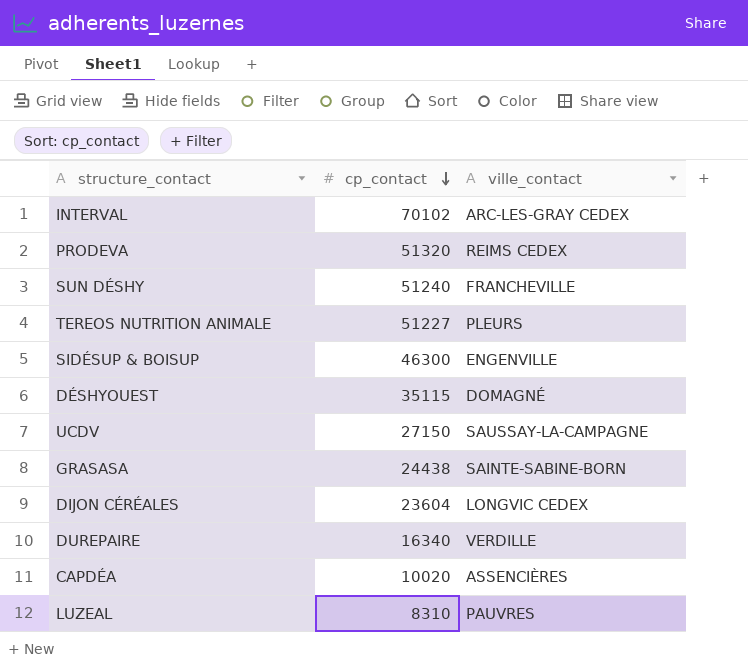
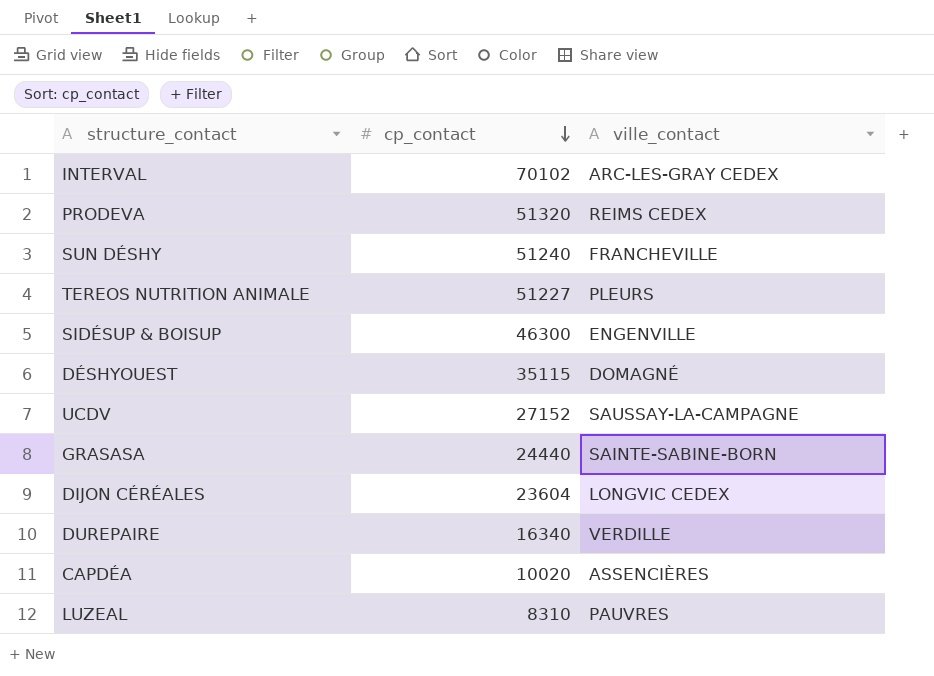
UCDV | cp_contact: 27150 -> 27152
GRASASA | cp_contact: 24438 -> 24440

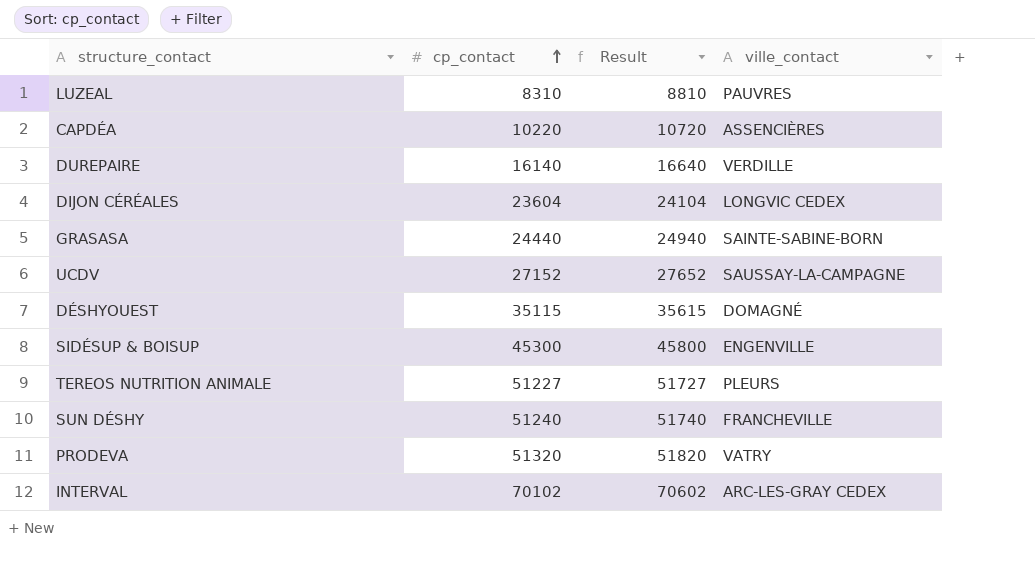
row order: cp_contact descending -> cp_contact ascending
column Result | formula: none -> [cp_contact] + 500
CAPDÉA | cp_contact: 10020 -> 10220
DUREPAIRE | cp_contact: 16340 -> 16140
SIDÉSUP & BOISUP | cp_contact: 46300 -> 45300
PRODEVA | ville_contact: REIMS CEDEX -> VATRY

